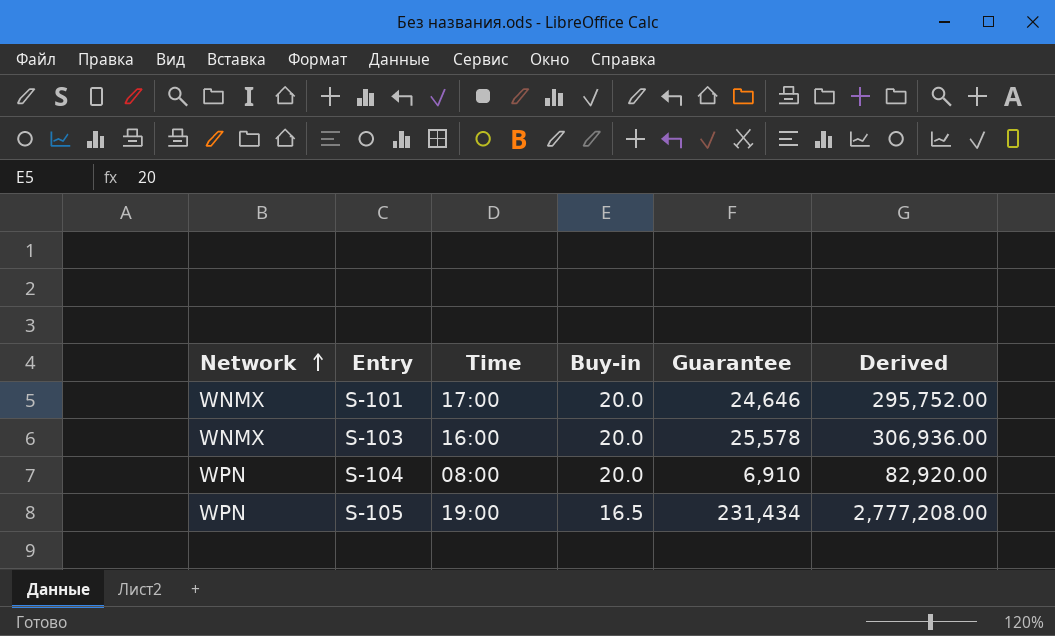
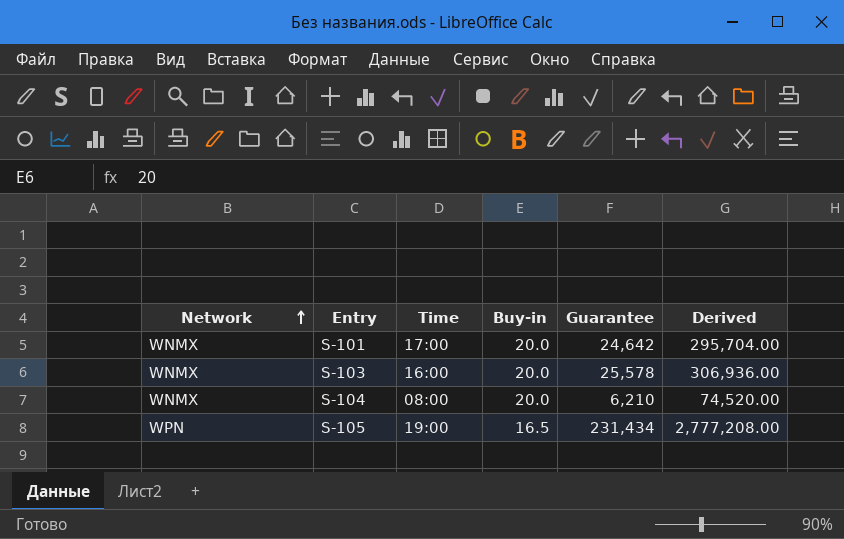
S-101 | Guarantee: 24,646 -> 24,642
S-101 | Derived: 295,752.00 -> 295,704.00
S-104 | Network: WPN -> WNMX
S-104 | Guarantee: 6,910 -> 6,210
S-104 | Derived: 82,920.00 -> 74,520.00

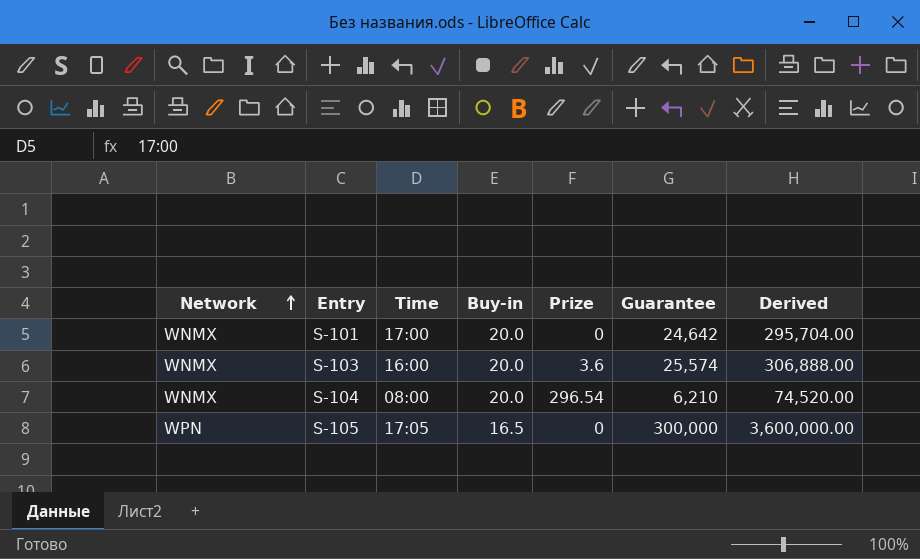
column Prize | position: none -> 5
S-103 | Guarantee: 25,578 -> 25,574
S-103 | Derived: 306,936.00 -> 306,888.00
S-105 | Time: 19:00 -> 17:05
S-105 | Guarantee: 231,434 -> 300,000
S-105 | Derived: 2,777,208.00 -> 3,600,000.00

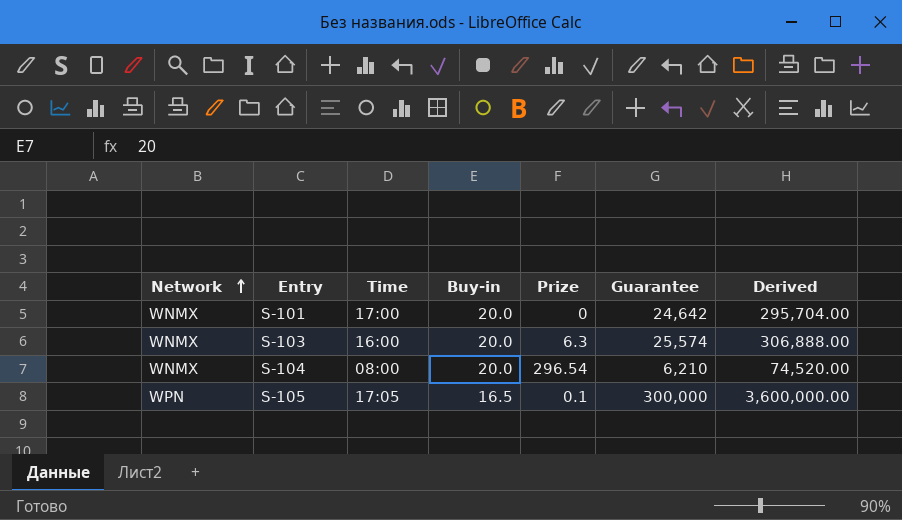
S-103 | Prize: 3.6 -> 6.3
S-105 | Prize: 0 -> 0.1

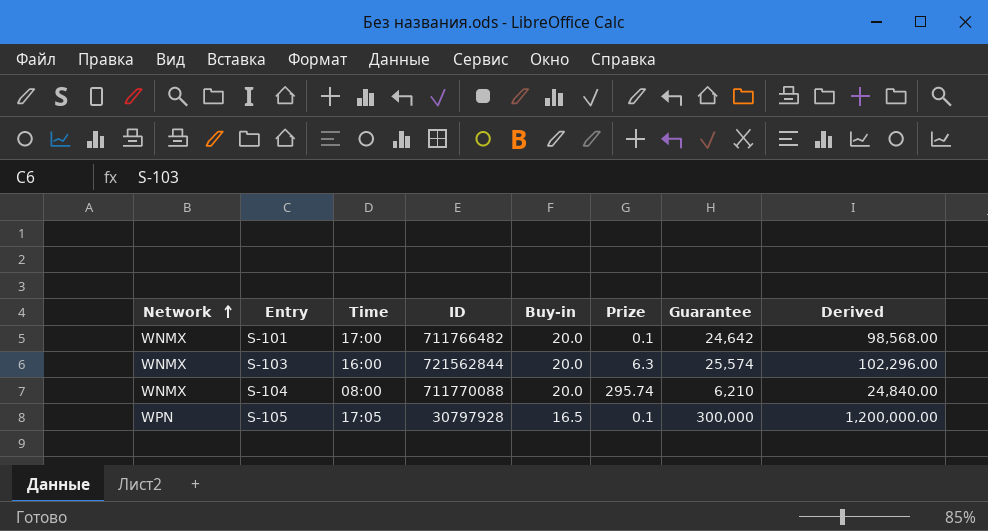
column ID | position: none -> 4
column Derived | formula: [Guarantee] * 12 -> [Guarantee] * 4
S-101 | Prize: 0 -> 0.1
S-104 | Prize: 296.54 -> 295.74

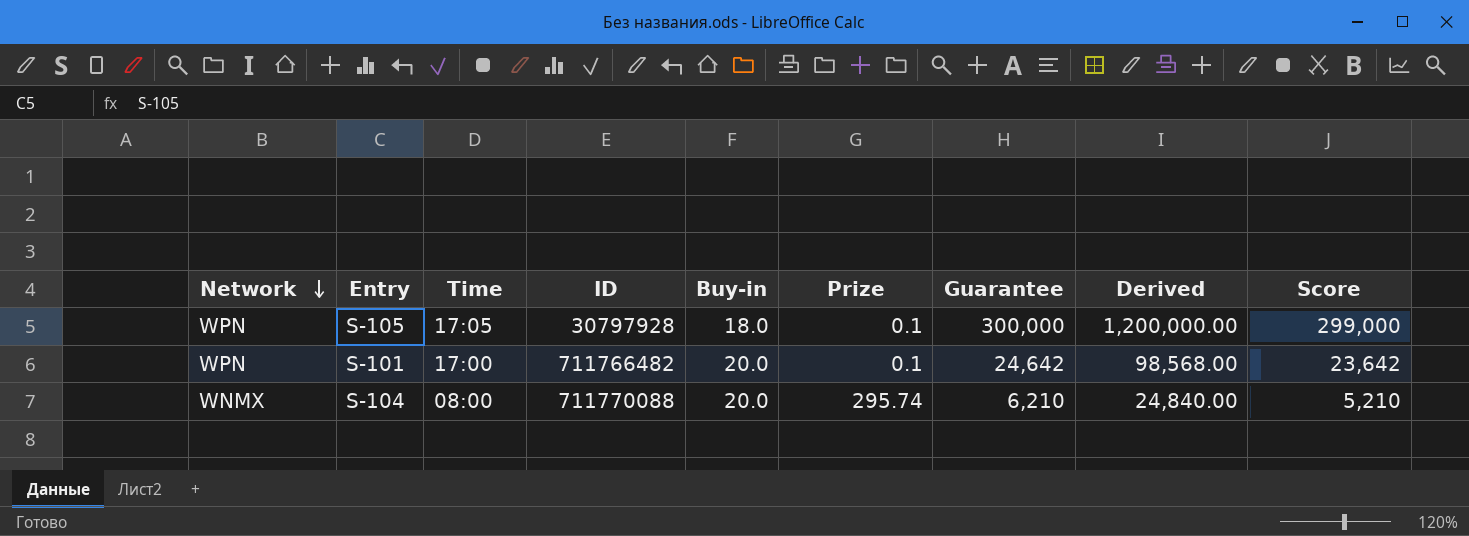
row order: Network ascending -> Network descending
column Score | formula: none -> [Guarantee] - 1000
row S-103: WNMX | 16:00 | 721562844 | 20.0 | 6.3 | 25,574 | 102,296.00 -> none
S-105 | Buy-in: 16.5 -> 18.0
S-101 | Network: WNMX -> WPN

